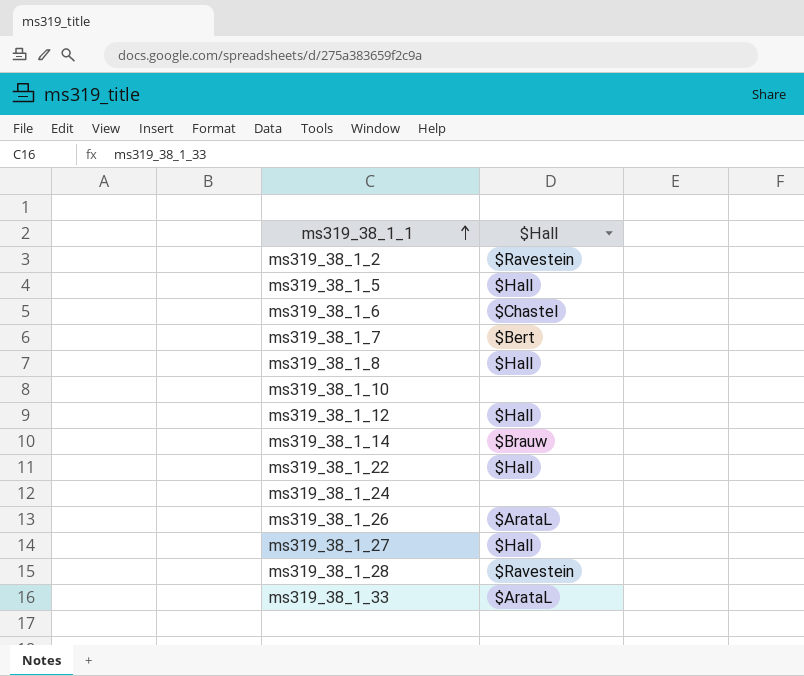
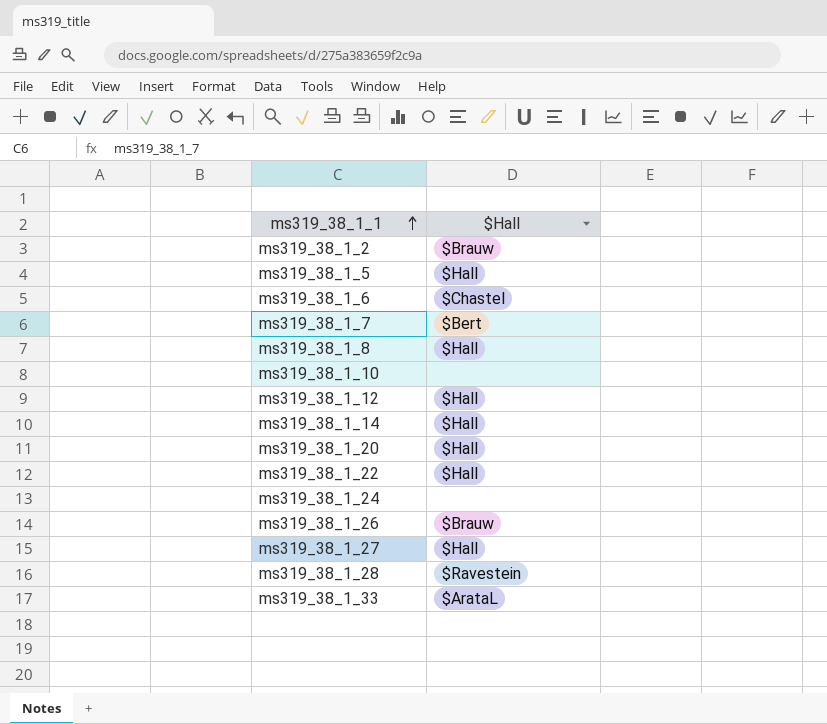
ms319_38_1_2 | $Hall: $Ravestein -> $Brauw
ms319_38_1_14 | $Hall: $Brauw -> $Hall
row ms319_38_1_20: none -> $Hall
ms319_38_1_26 | $Hall: $ArataL -> $Brauw

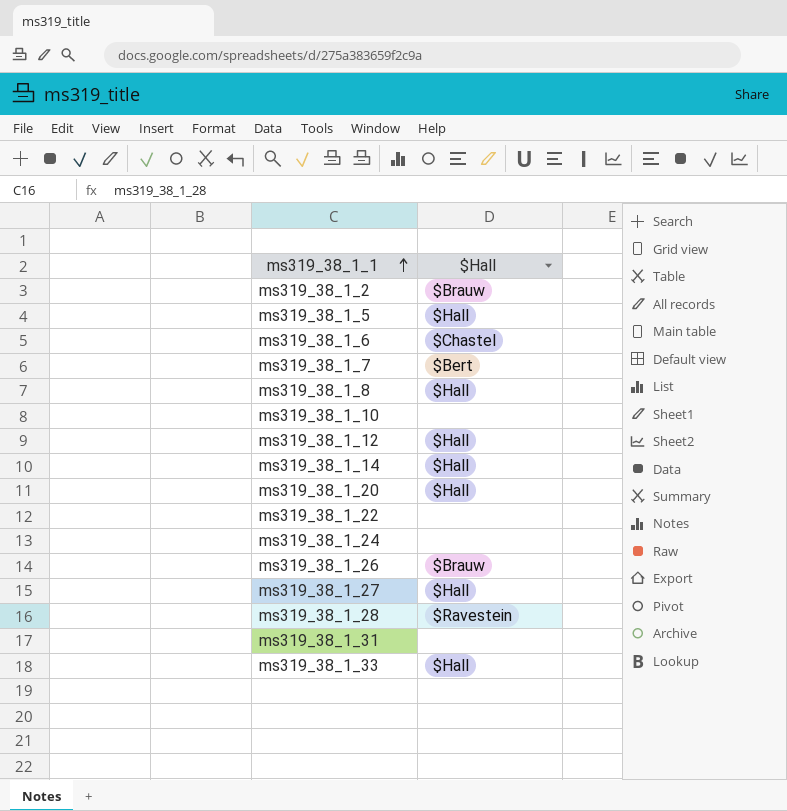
ms319_38_1_22 | $Hall: $Hall -> none
row ms319_38_1_31: none -> none
ms319_38_1_33 | $Hall: $ArataL -> $Hall

